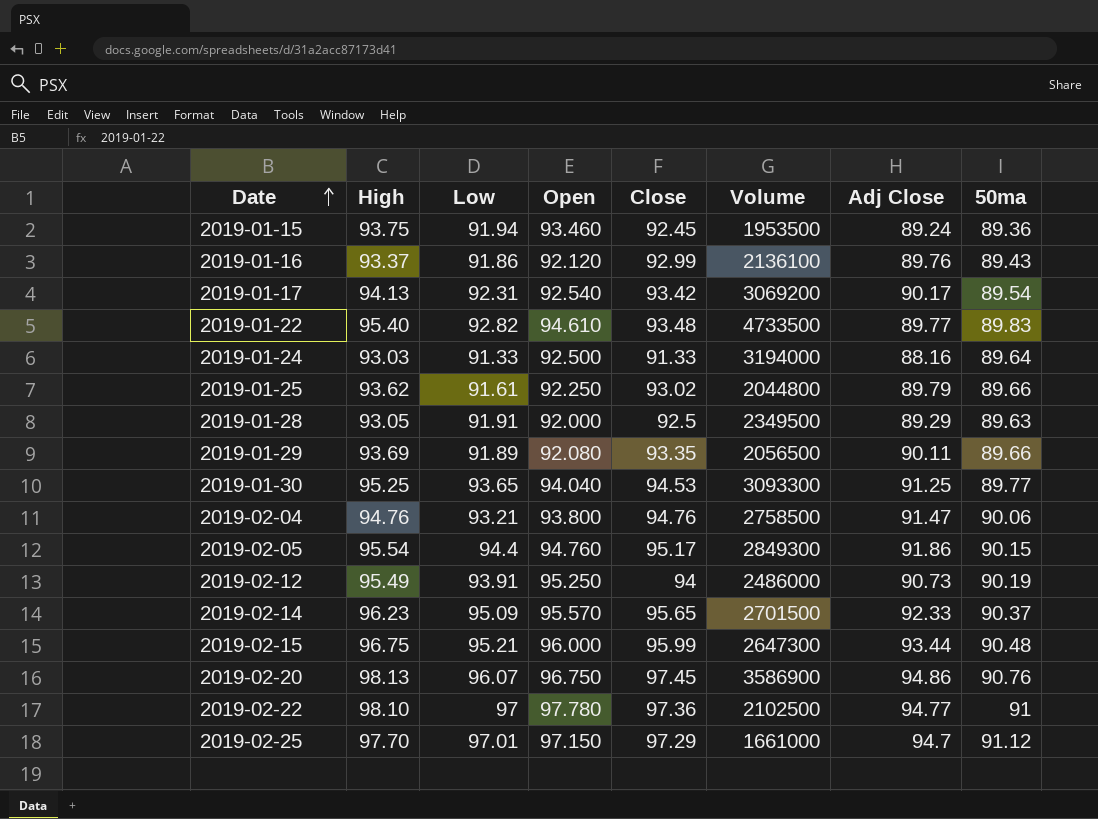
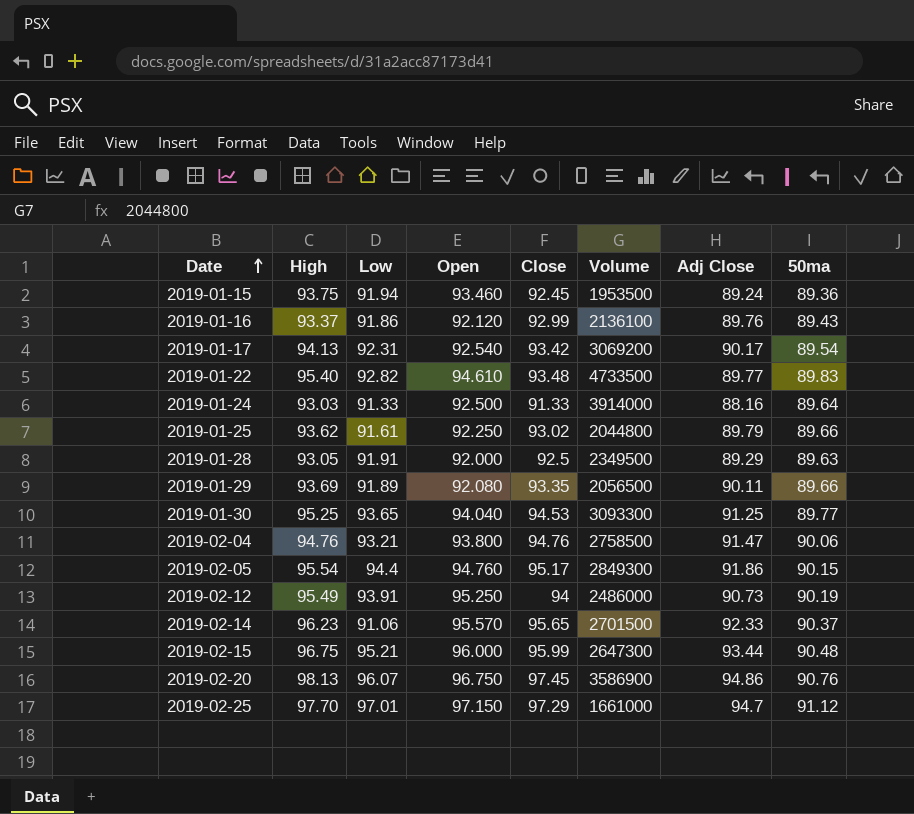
row 2019-02-22: 98.10 | 97 | 97.780 | 97.36 | 2102500 | 94.77 | 91 -> none
2019-01-24 | Volume: 3194000 -> 3914000
2019-02-14 | Low: 95.09 -> 91.06

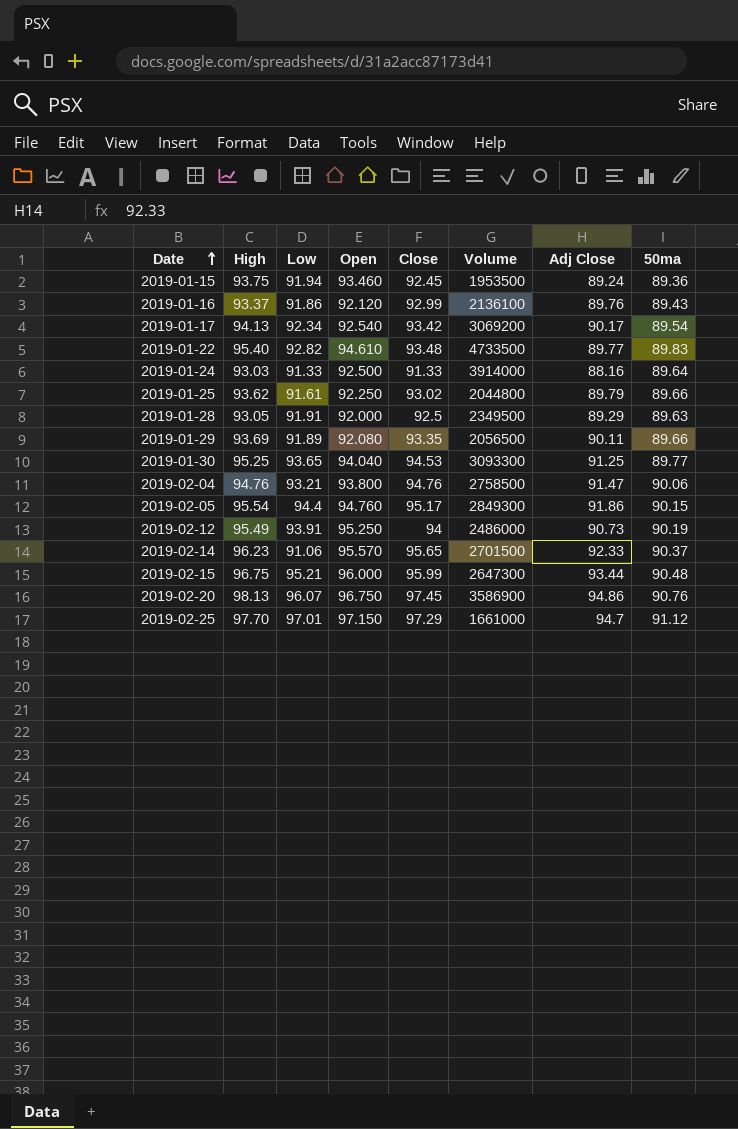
2019-01-17 | Low: 92.31 -> 92.34

